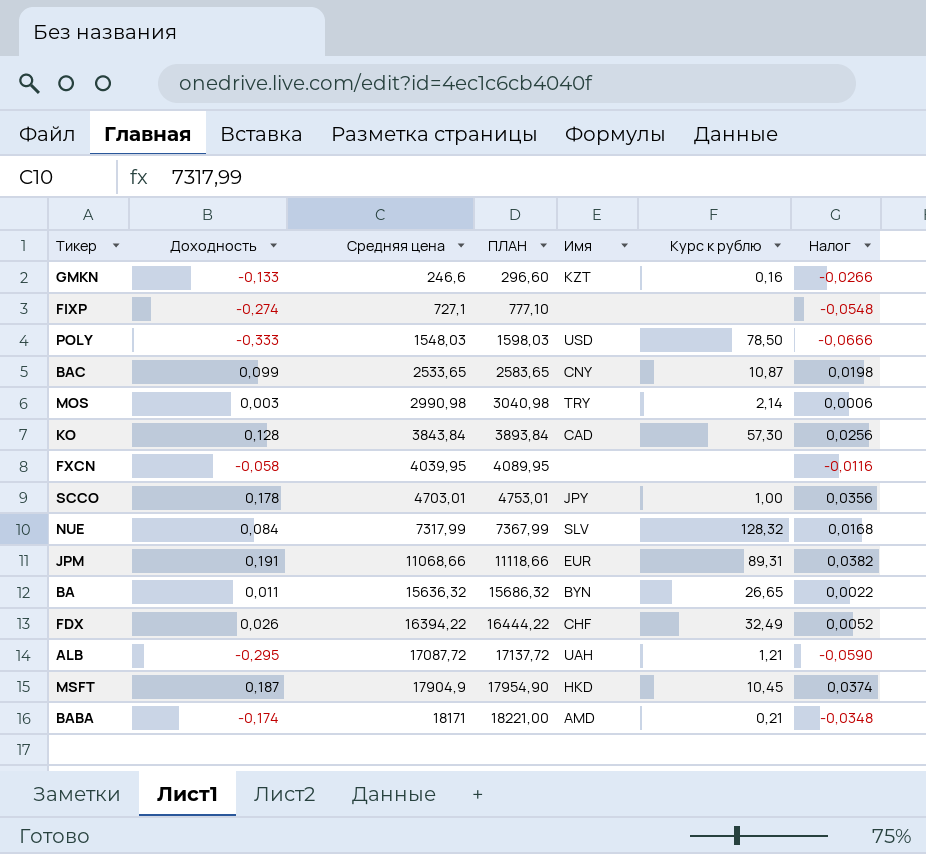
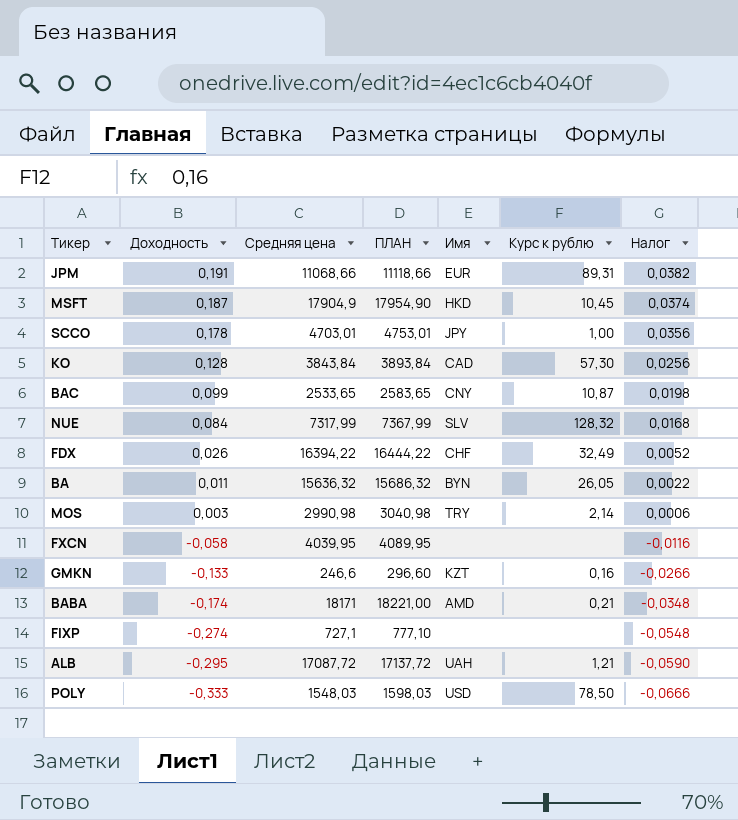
row order: Средняя цена ascending -> Доходность descending
BA | Курс к рублю: 26,65 -> 26,05

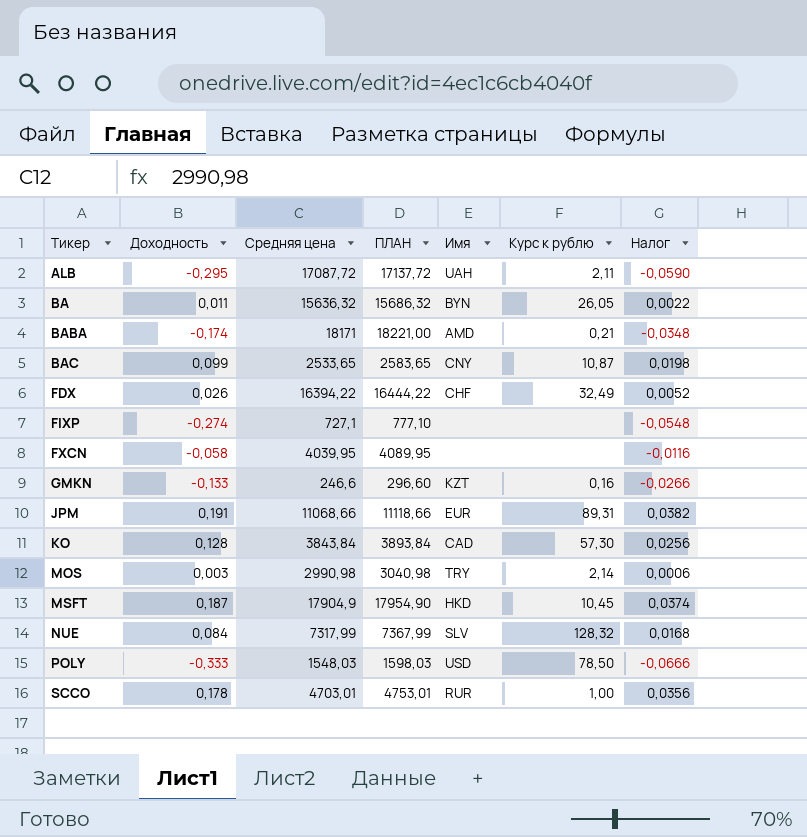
row order: Доходность descending -> Тикер ascending
ALB | Курс к рублю: 1,21 -> 2,11
SCCO | Имя: JPY -> RUR

